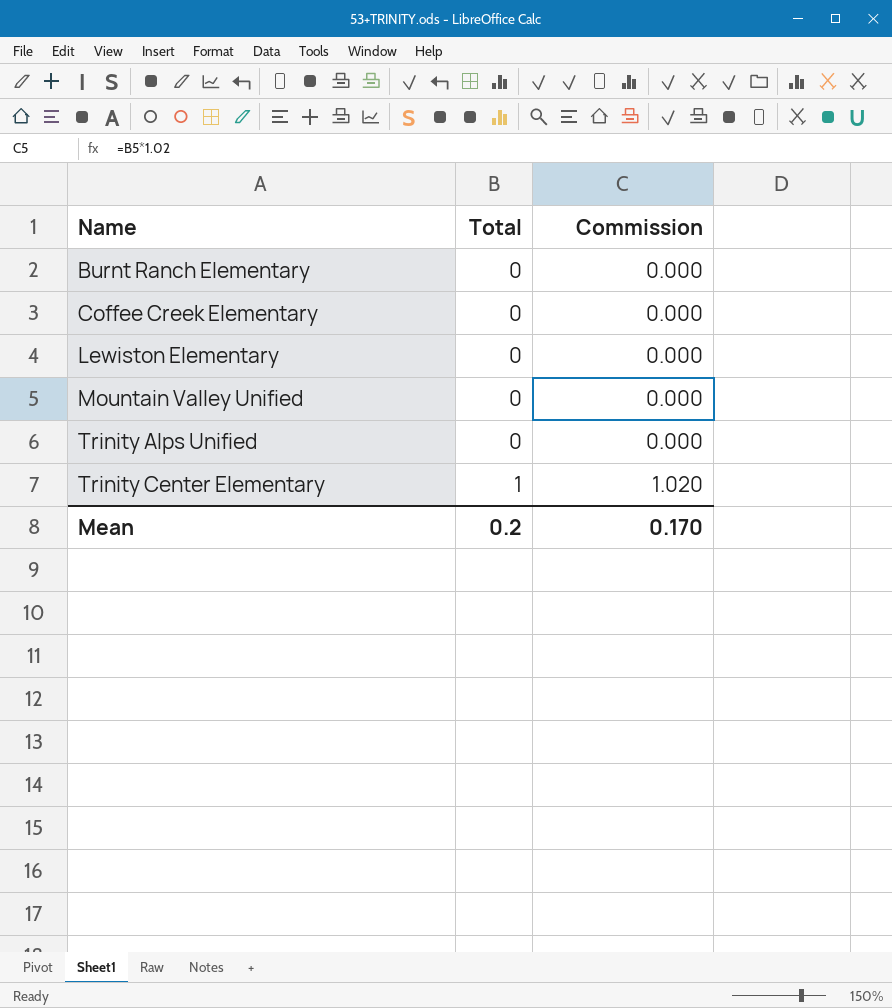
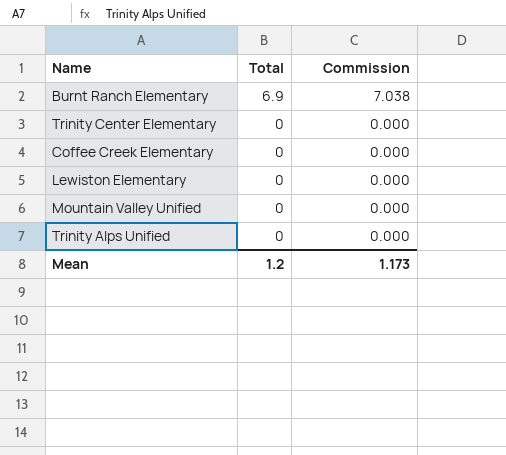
row order: Name ascending -> Total descending
Burnt Ranch Elementary | Total: 0 -> 6.9
Burnt Ranch Elementary | Commission: 0.000 -> 7.038
Trinity Center Elementary | Total: 1 -> 0
Trinity Center Elementary | Commission: 1.020 -> 0.000
Mean | Total: 0.2 -> 1.2
Mean | Commission: 0.170 -> 1.173

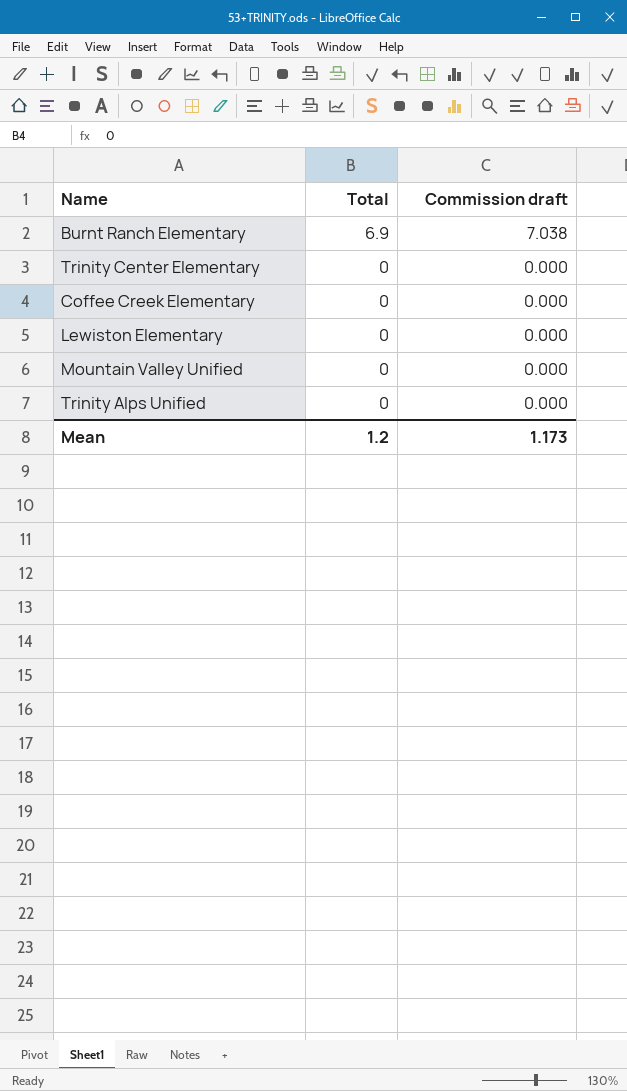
column name: Commission -> Commission draft

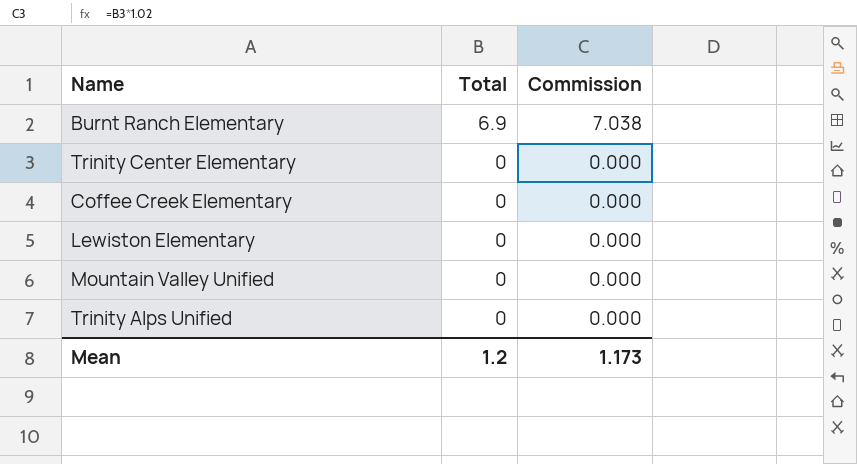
column name: Commission draft -> Commission

